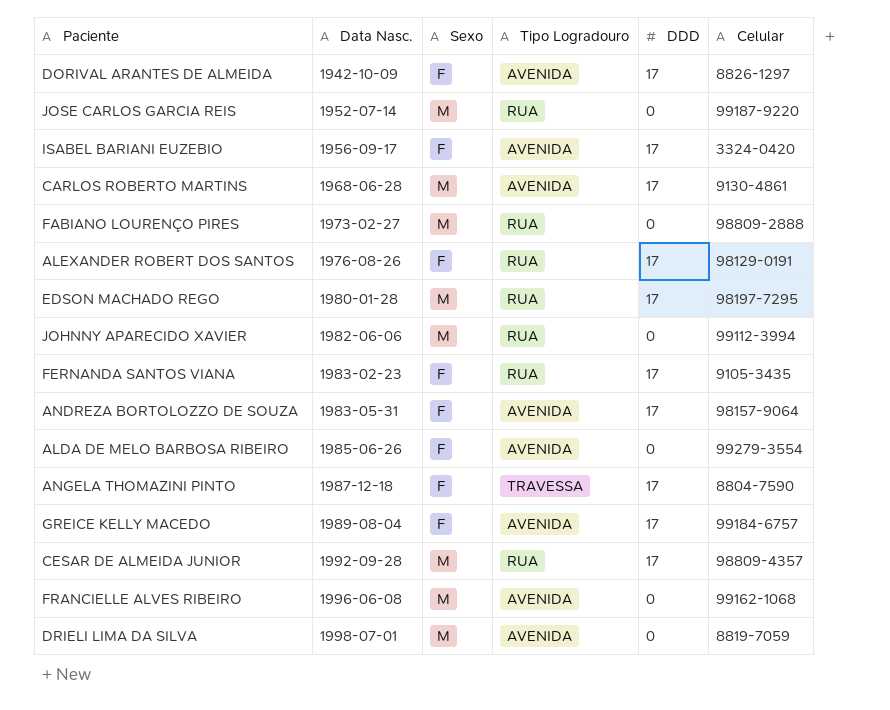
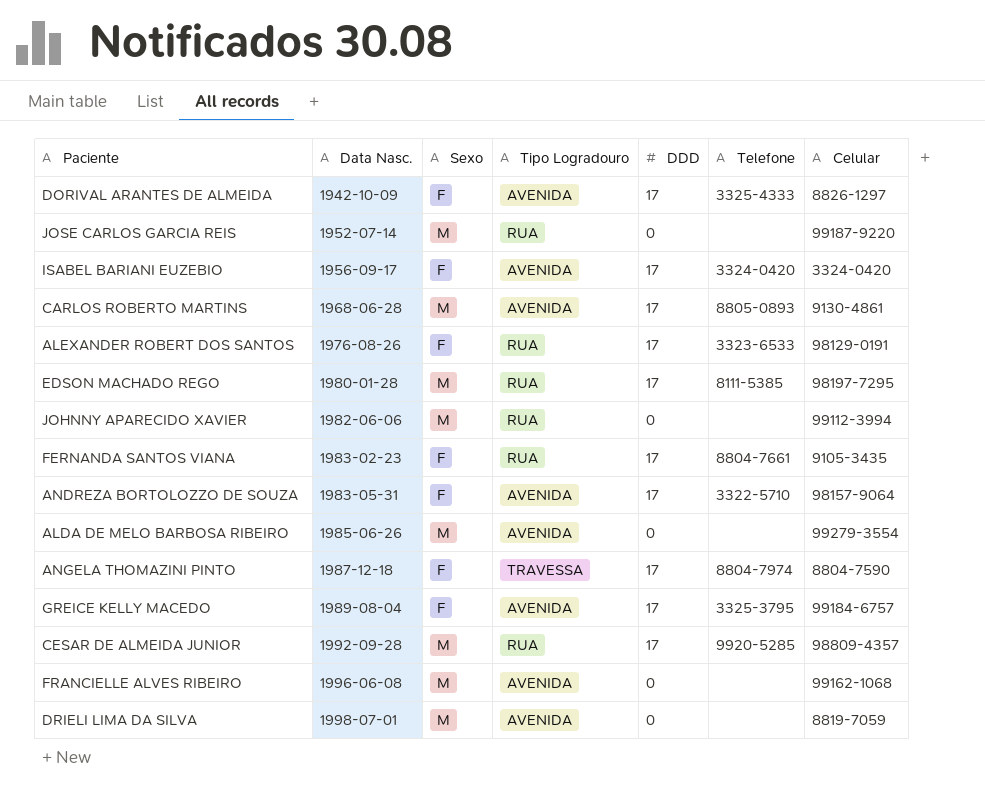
column Telefone | position: none -> 6
row FABIANO LOURENÇO PIRES: 1973-02-27 | M | RUA | 0 | 98809-2888 -> none
ALDA DE MELO BARBOSA RIBEIRO | Sexo: F -> M

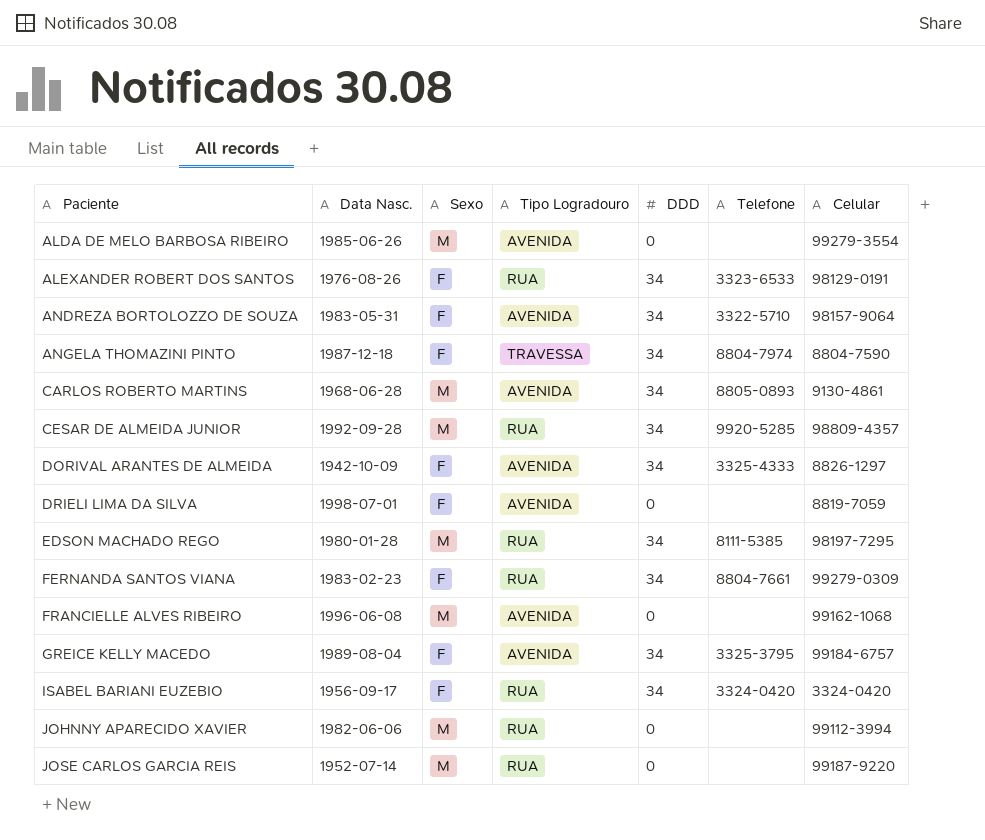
row order: Data Nasc. ascending -> Paciente ascending
ALEXANDER ROBERT DOS SANTOS | DDD: 17 -> 34
ANDREZA BORTOLOZZO DE SOUZA | DDD: 17 -> 34
ANGELA THOMAZINI PINTO | DDD: 17 -> 34
CARLOS ROBERTO MARTINS | DDD: 17 -> 34
CESAR DE ALMEIDA JUNIOR | DDD: 17 -> 34
DORIVAL ARANTES DE ALMEIDA | DDD: 17 -> 34
DRIELI LIMA DA SILVA | Sexo: M -> F
EDSON MACHADO REGO | DDD: 17 -> 34
FERNANDA SANTOS VIANA | DDD: 17 -> 34
FERNANDA SANTOS VIANA | Celular: 9105-3435 -> 99279-0309
GREICE KELLY MACEDO | DDD: 17 -> 34
ISABEL BARIANI EUZEBIO | Tipo Logradouro: AVENIDA -> RUA
ISABEL BARIANI EUZEBIO | DDD: 17 -> 34

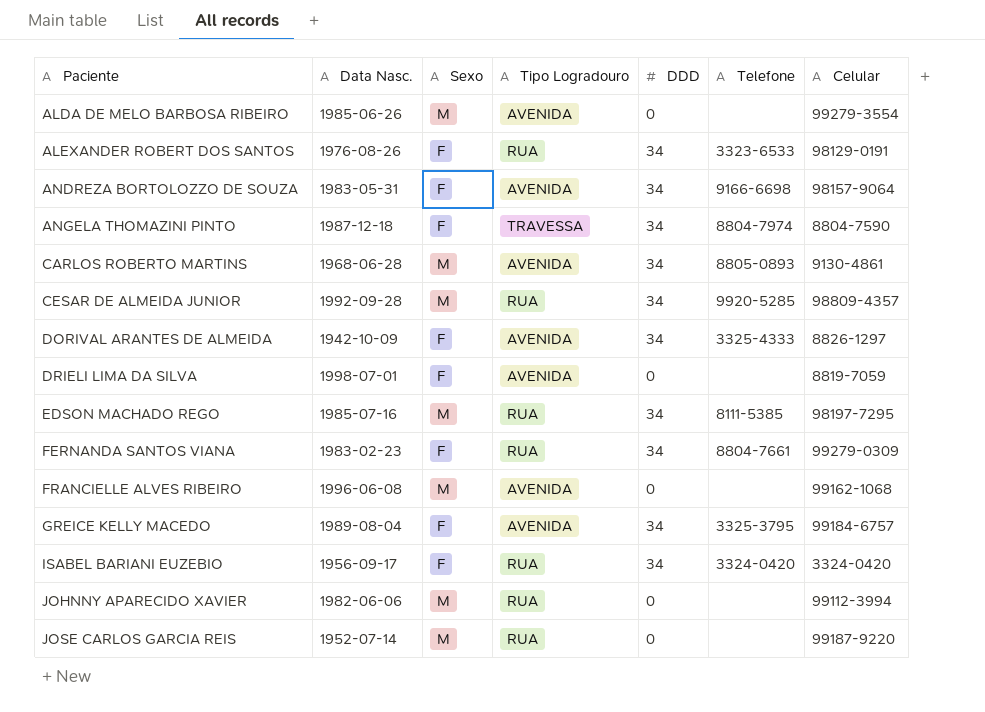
ANDREZA BORTOLOZZO DE SOUZA | Telefone: 3322-5710 -> 9166-6698
EDSON MACHADO REGO | Data Nasc.: 1980-01-28 -> 1985-07-16

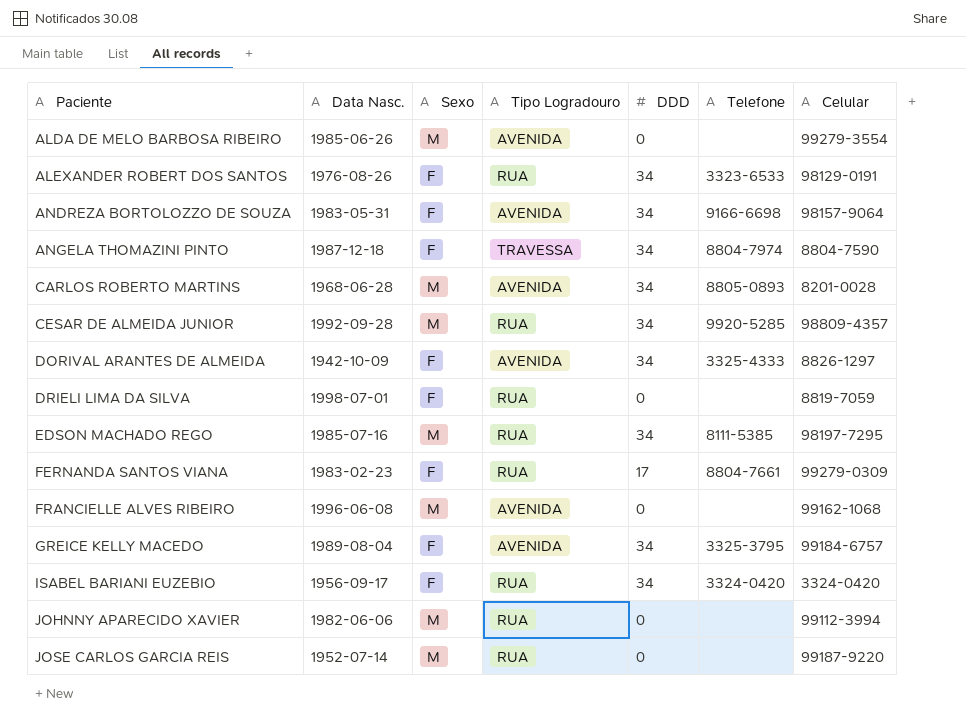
CARLOS ROBERTO MARTINS | Celular: 9130-4861 -> 8201-0028
DRIELI LIMA DA SILVA | Tipo Logradouro: AVENIDA -> RUA
FERNANDA SANTOS VIANA | DDD: 34 -> 17

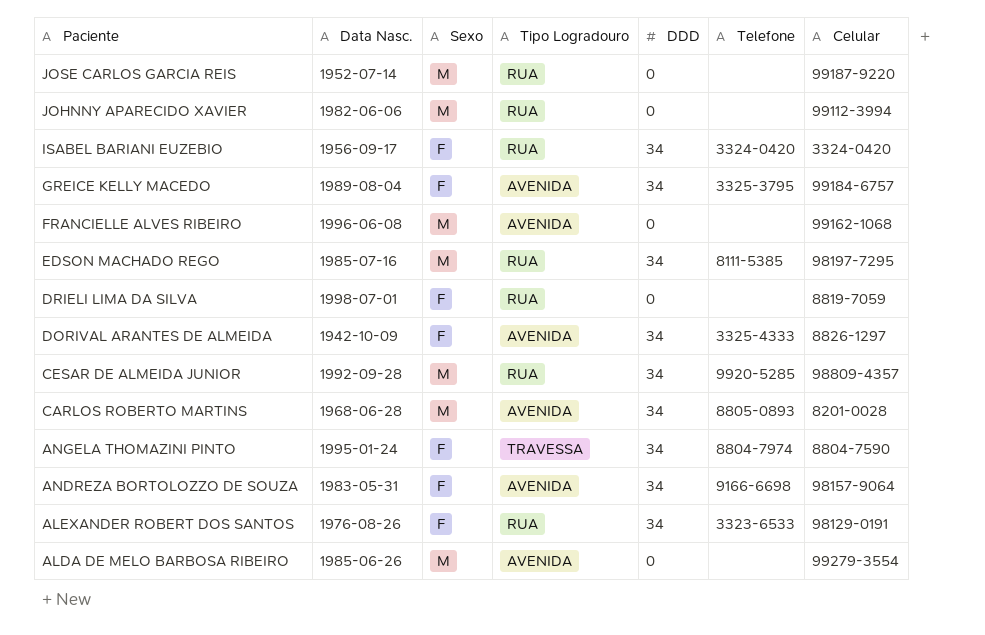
row order: Paciente ascending -> Paciente descending
row FERNANDA SANTOS VIANA: 1983-02-23 | F | RUA | 17 | 8804-7661 | 99279-0309 -> none
ANGELA THOMAZINI PINTO | Data Nasc.: 1987-12-18 -> 1995-01-24

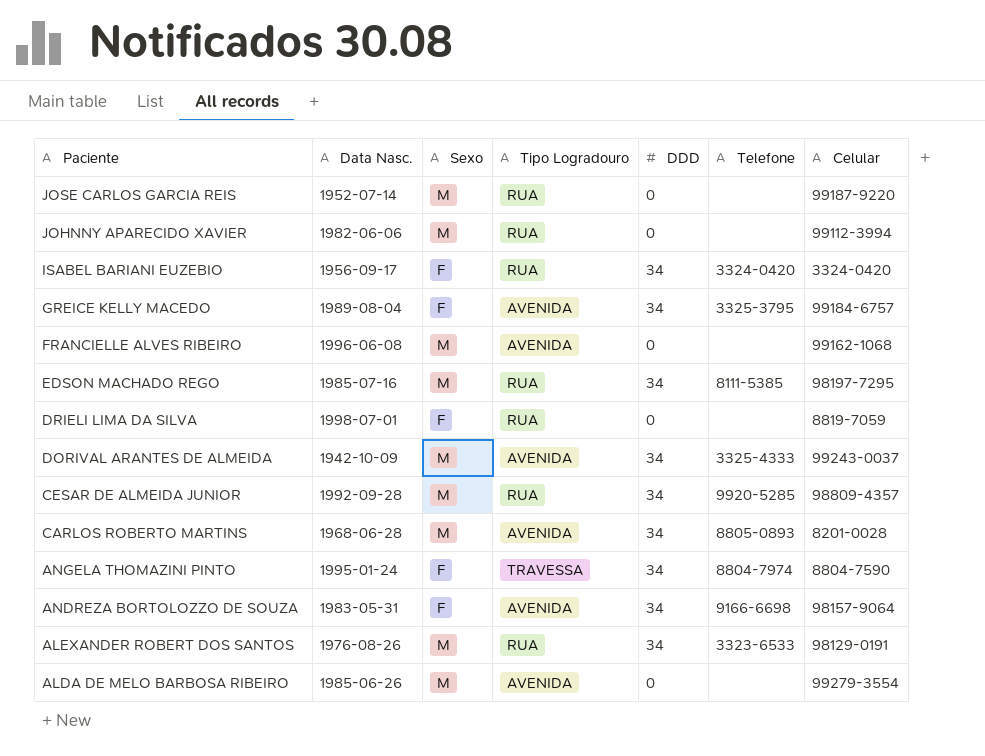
DORIVAL ARANTES DE ALMEIDA | Sexo: F -> M
DORIVAL ARANTES DE ALMEIDA | Celular: 8826-1297 -> 99243-0037
ALEXANDER ROBERT DOS SANTOS | Sexo: F -> M

